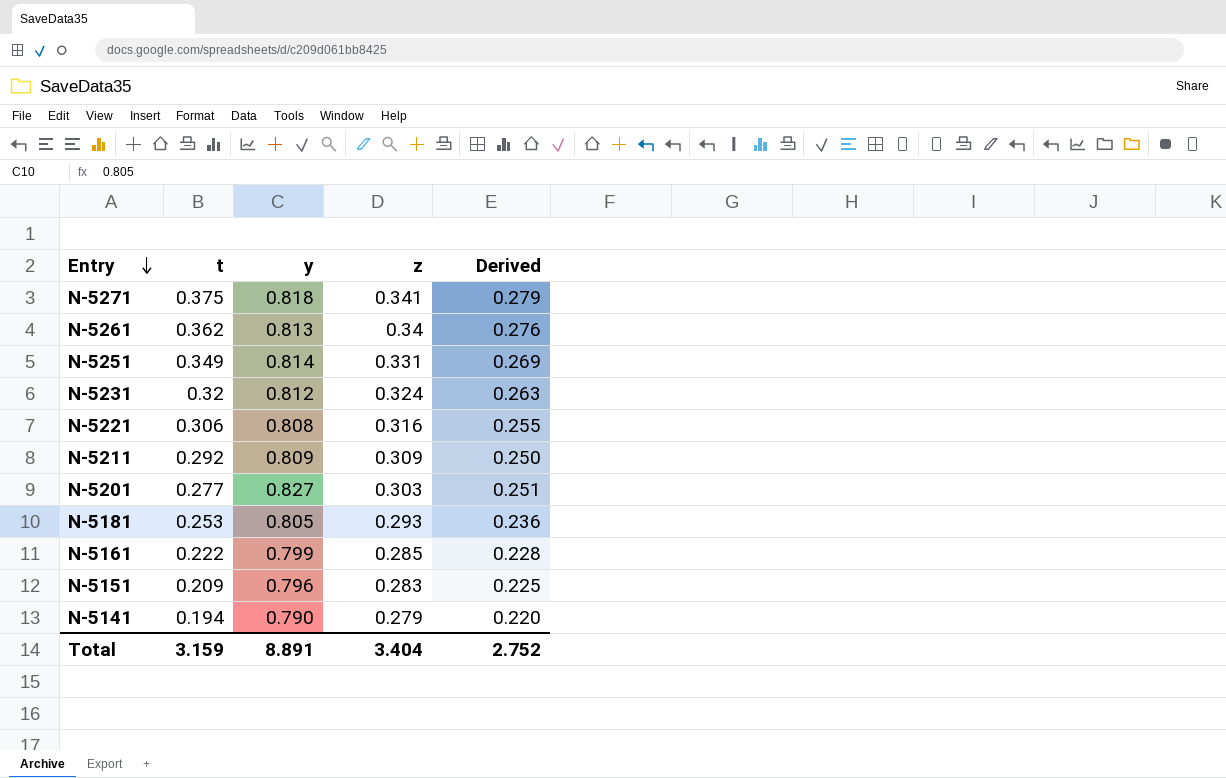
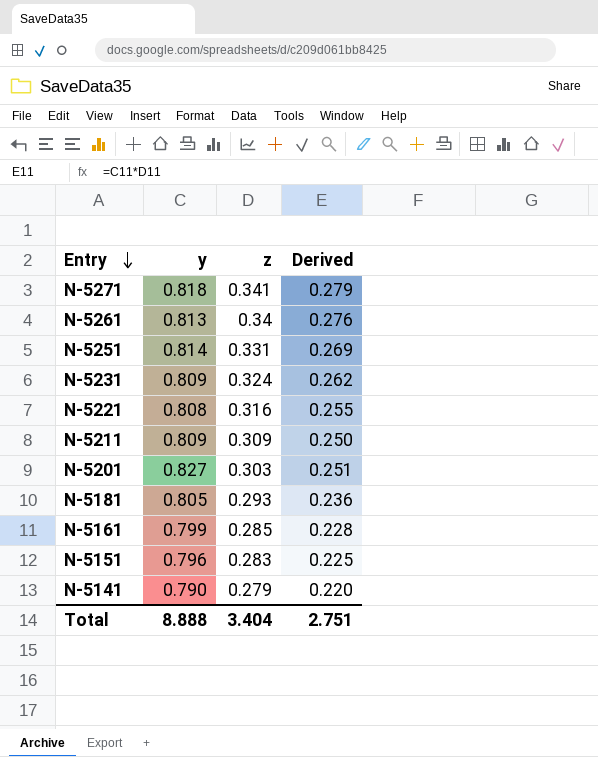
column t | position: 2 -> none
N-5231 | y: 0.812 -> 0.809
N-5231 | Derived: 0.263 -> 0.262
Total | y: 8.891 -> 8.888
Total | Derived: 2.752 -> 2.751

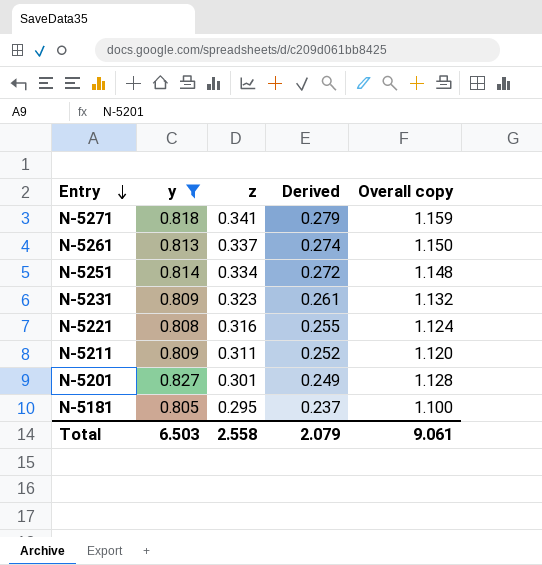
filter: none -> y >= 0.805
column Overall copy | formula: none -> [y] + [z]
N-5261 | z: 0.34 -> 0.337
N-5261 | Derived: 0.276 -> 0.274
N-5251 | z: 0.331 -> 0.334
N-5251 | Derived: 0.269 -> 0.272
N-5231 | z: 0.324 -> 0.323
N-5231 | Derived: 0.262 -> 0.261
N-5211 | z: 0.309 -> 0.311
N-5211 | Derived: 0.250 -> 0.252
N-5201 | z: 0.303 -> 0.301
N-5201 | Derived: 0.251 -> 0.249
N-5181 | z: 0.293 -> 0.295
N-5181 | Derived: 0.236 -> 0.237
Total | y: 8.888 -> 6.503
Total | z: 3.404 -> 2.558
Total | Derived: 2.751 -> 2.079

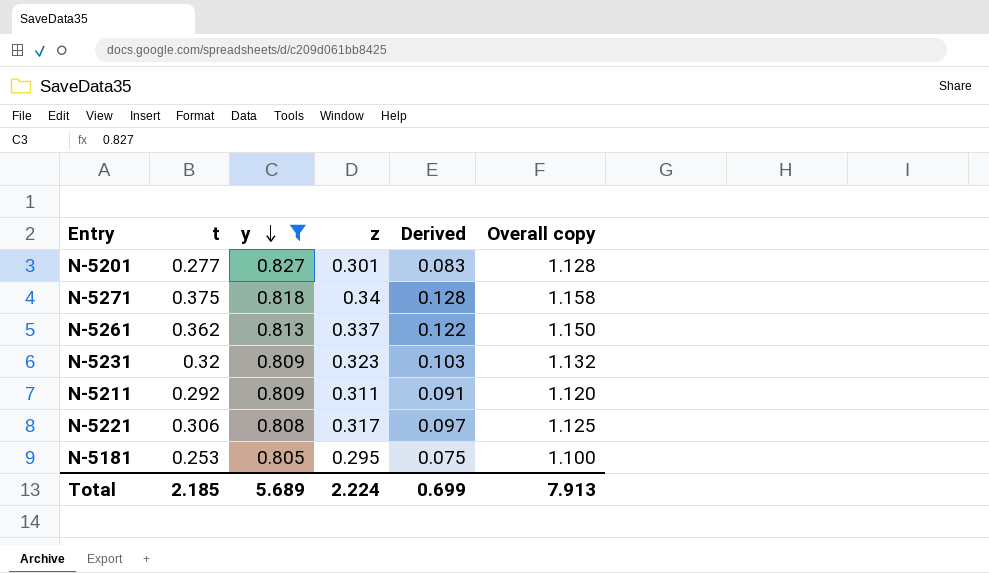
row order: Entry descending -> y descending
column t | position: none -> 2
column Derived | formula: [y] * [z] -> [t] * [z]
row N-5251: 0.814 | 0.334 | 0.272 | 1.148 -> none
N-5271 | z: 0.341 -> 0.34
N-5271 | Overall copy: 1.159 -> 1.158
N-5221 | z: 0.316 -> 0.317
N-5221 | Overall copy: 1.124 -> 1.125
Total | y: 6.503 -> 5.689
Total | z: 2.558 -> 2.224
Total | Derived: 2.079 -> 0.699
Total | Overall copy: 9.061 -> 7.913

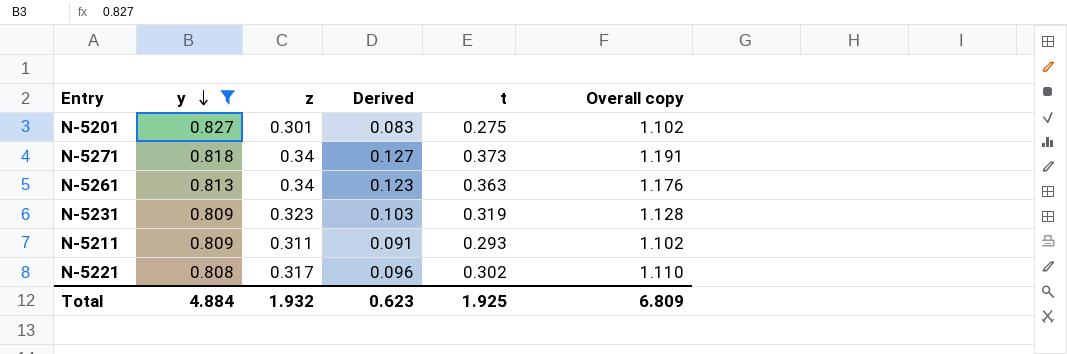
column t | position: 2 -> 5
column Overall copy | formula: [y] + [z] -> [y] + [t]
row N-5181: 0.253 | 0.805 | 0.295 | 0.075 | 1.100 -> none
N-5201 | t: 0.277 -> 0.275
N-5271 | Derived: 0.128 -> 0.127
N-5271 | t: 0.375 -> 0.373
N-5261 | z: 0.337 -> 0.34
N-5261 | Derived: 0.122 -> 0.123
N-5261 | t: 0.362 -> 0.363
N-5231 | t: 0.32 -> 0.319
N-5211 | t: 0.292 -> 0.293
N-5221 | Derived: 0.097 -> 0.096
N-5221 | t: 0.306 -> 0.302
Total | y: 5.689 -> 4.884
Total | z: 2.224 -> 1.932
Total | Derived: 0.699 -> 0.623
Total | t: 2.185 -> 1.925
Total | Overall copy: 7.913 -> 6.809

